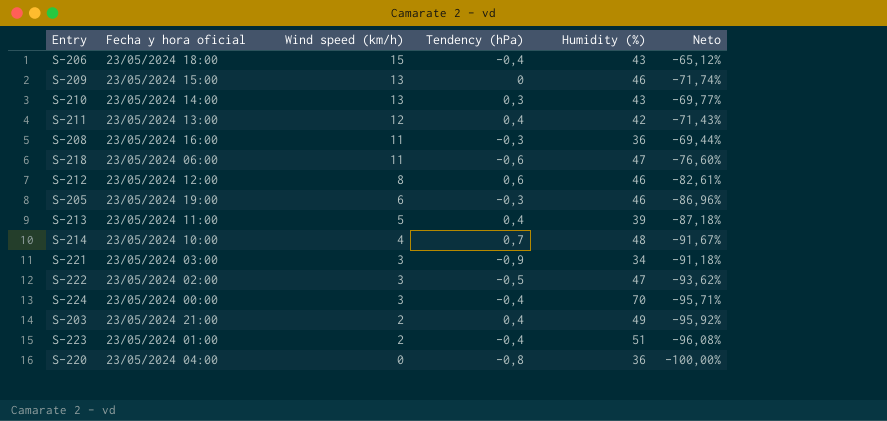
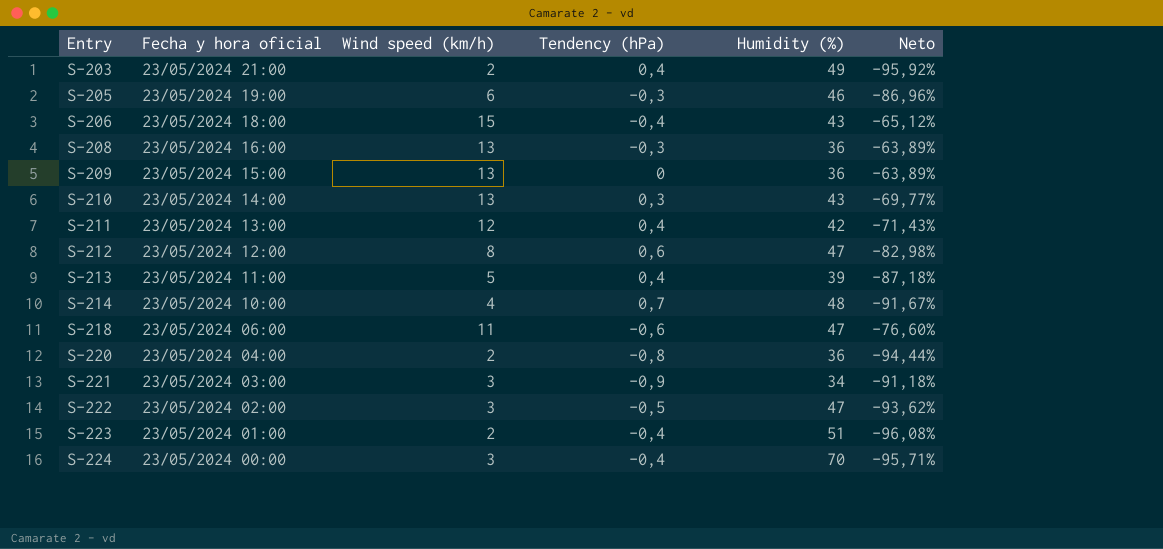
row order: Wind speed (km/h) descending -> Entry ascending
S-208 | Wind speed (km/h): 11 -> 13
S-208 | Neto: -69,44% -> -63,89%
S-209 | Humidity (%): 46 -> 36
S-209 | Neto: -71,74% -> -63,89%
S-212 | Humidity (%): 46 -> 47
S-212 | Neto: -82,61% -> -82,98%
S-220 | Wind speed (km/h): 0 -> 2
S-220 | Neto: -100,00% -> -94,44%

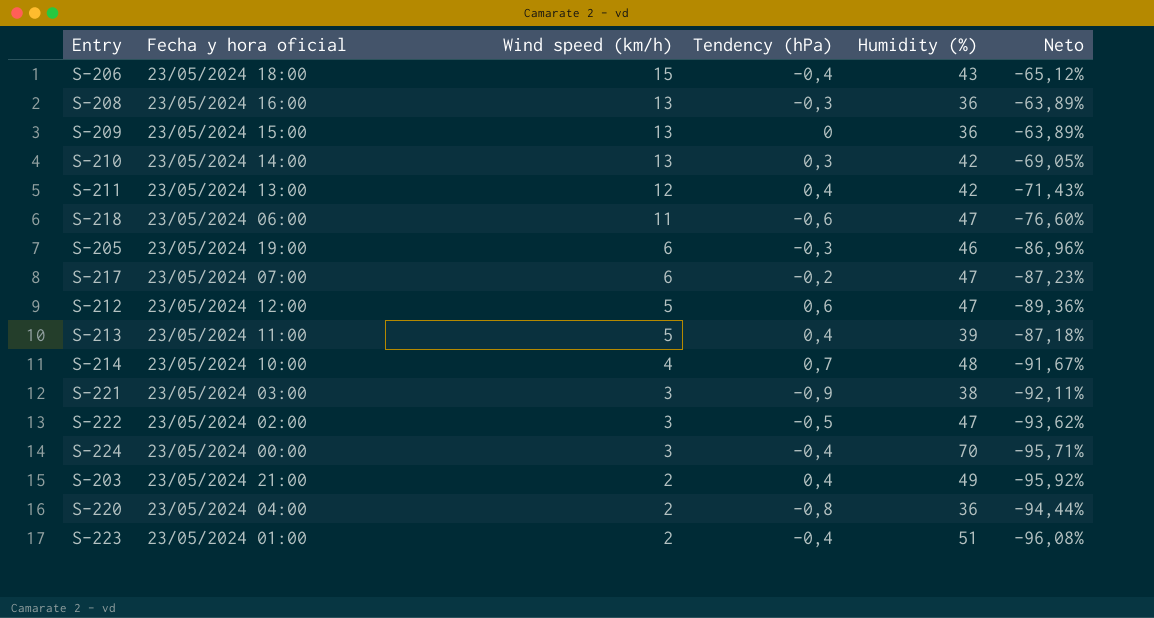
row order: Entry ascending -> Wind speed (km/h) descending
S-210 | Humidity (%): 43 -> 42
S-210 | Neto: -69,77% -> -69,05%
row S-217: none -> 23/05/2024 07:00 | 6 | -0,2 | 47 | -87,23%
S-212 | Wind speed (km/h): 8 -> 5
S-212 | Neto: -82,98% -> -89,36%
S-221 | Humidity (%): 34 -> 38
S-221 | Neto: -91,18% -> -92,11%

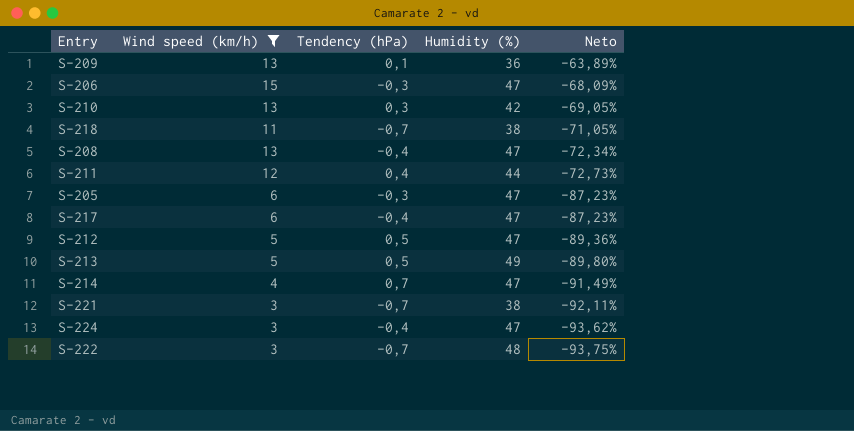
filter: none -> Wind speed (km/h) != 2
row order: Wind speed (km/h) descending -> Neto descending
column Fecha y hora oficial | position: 2 -> none
S-209 | Tendency (hPa): 0 -> 0,1
S-206 | Tendency (hPa): -0,4 -> -0,3
S-206 | Humidity (%): 43 -> 47
S-206 | Neto: -65,12% -> -68,09%
S-218 | Tendency (hPa): -0,6 -> -0,7
S-218 | Humidity (%): 47 -> 38
S-218 | Neto: -76,60% -> -71,05%
S-208 | Tendency (hPa): -0,3 -> -0,4
S-208 | Humidity (%): 36 -> 47
S-208 | Neto: -63,89% -> -72,34%
S-211 | Humidity (%): 42 -> 44
S-211 | Neto: -71,43% -> -72,73%
S-205 | Humidity (%): 46 -> 47
S-205 | Neto: -86,96% -> -87,23%
S-217 | Tendency (hPa): -0,2 -> -0,4
S-212 | Tendency (hPa): 0,6 -> 0,5
S-213 | Tendency (hPa): 0,4 -> 0,5
S-213 | Humidity (%): 39 -> 49
S-213 | Neto: -87,18% -> -89,80%
S-214 | Humidity (%): 48 -> 47
S-214 | Neto: -91,67% -> -91,49%
S-221 | Tendency (hPa): -0,9 -> -0,7
S-224 | Humidity (%): 70 -> 47
S-224 | Neto: -95,71% -> -93,62%
S-222 | Tendency (hPa): -0,5 -> -0,7
S-222 | Humidity (%): 47 -> 48
S-222 | Neto: -93,62% -> -93,75%

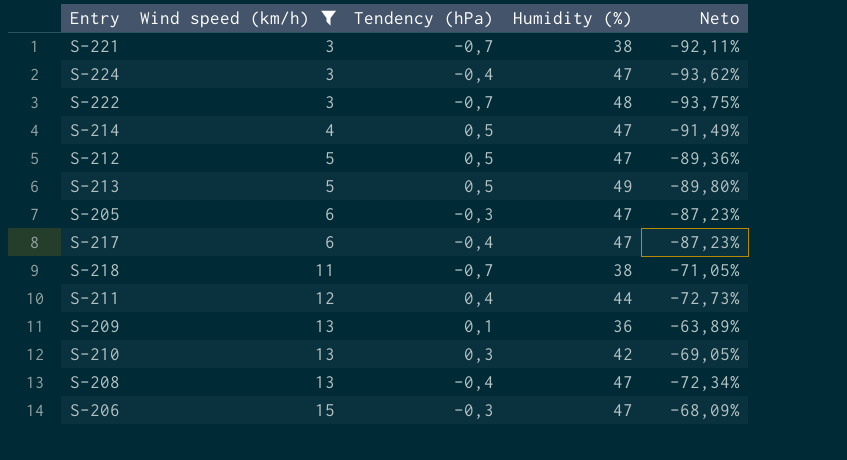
row order: Neto descending -> Wind speed (km/h) ascending
S-214 | Tendency (hPa): 0,7 -> 0,5

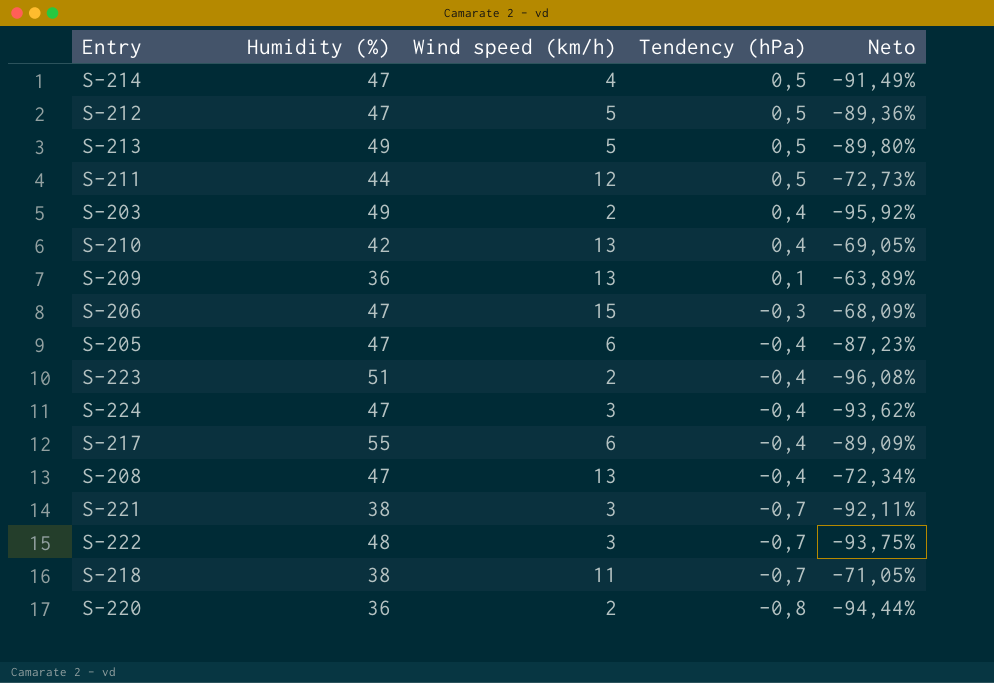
filter: Wind speed (km/h) != 2 -> none
row order: Wind speed (km/h) ascending -> Tendency (hPa) descending
column Humidity (%) | position: 4 -> 2
S-211 | Tendency (hPa): 0,4 -> 0,5
S-210 | Tendency (hPa): 0,3 -> 0,4
S-205 | Tendency (hPa): -0,3 -> -0,4
S-217 | Humidity (%): 47 -> 55
S-217 | Neto: -87,23% -> -89,09%

